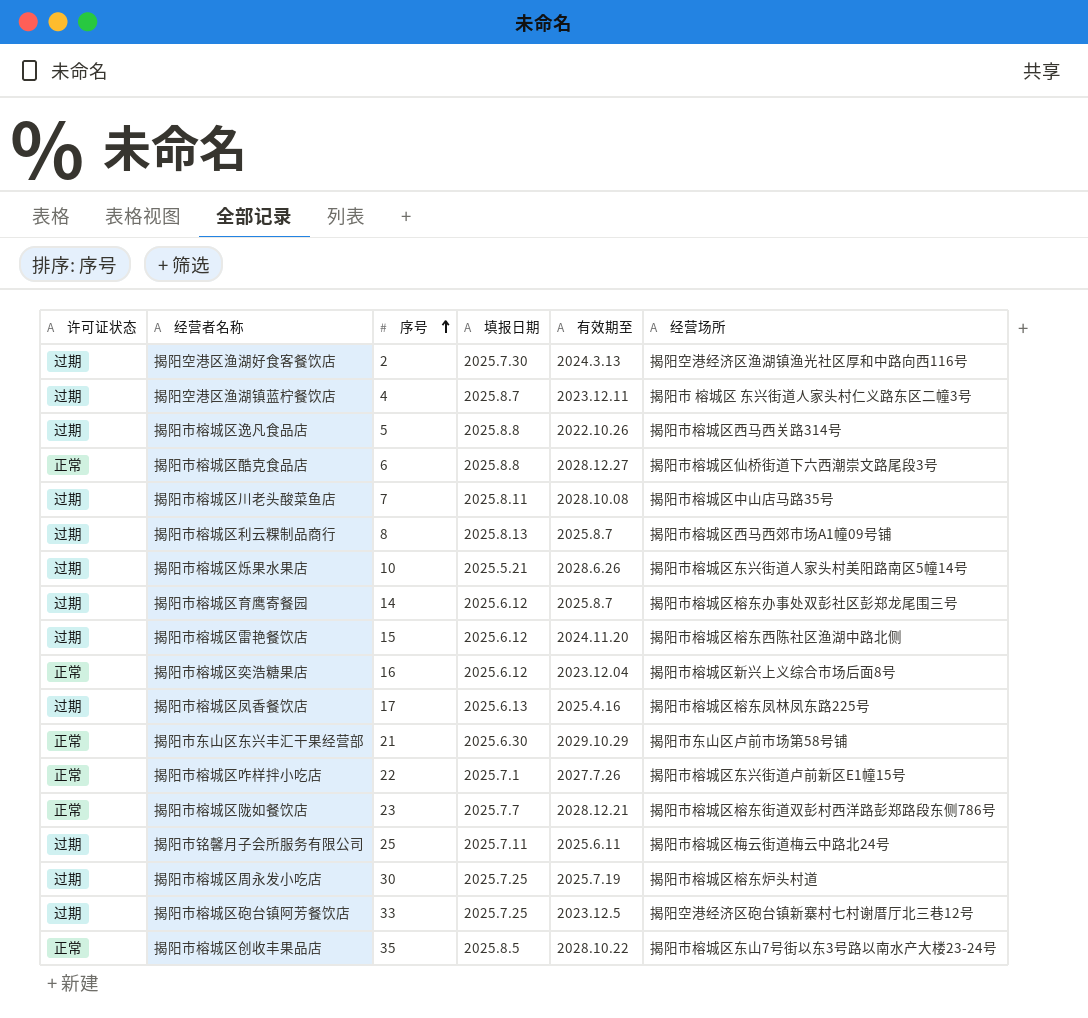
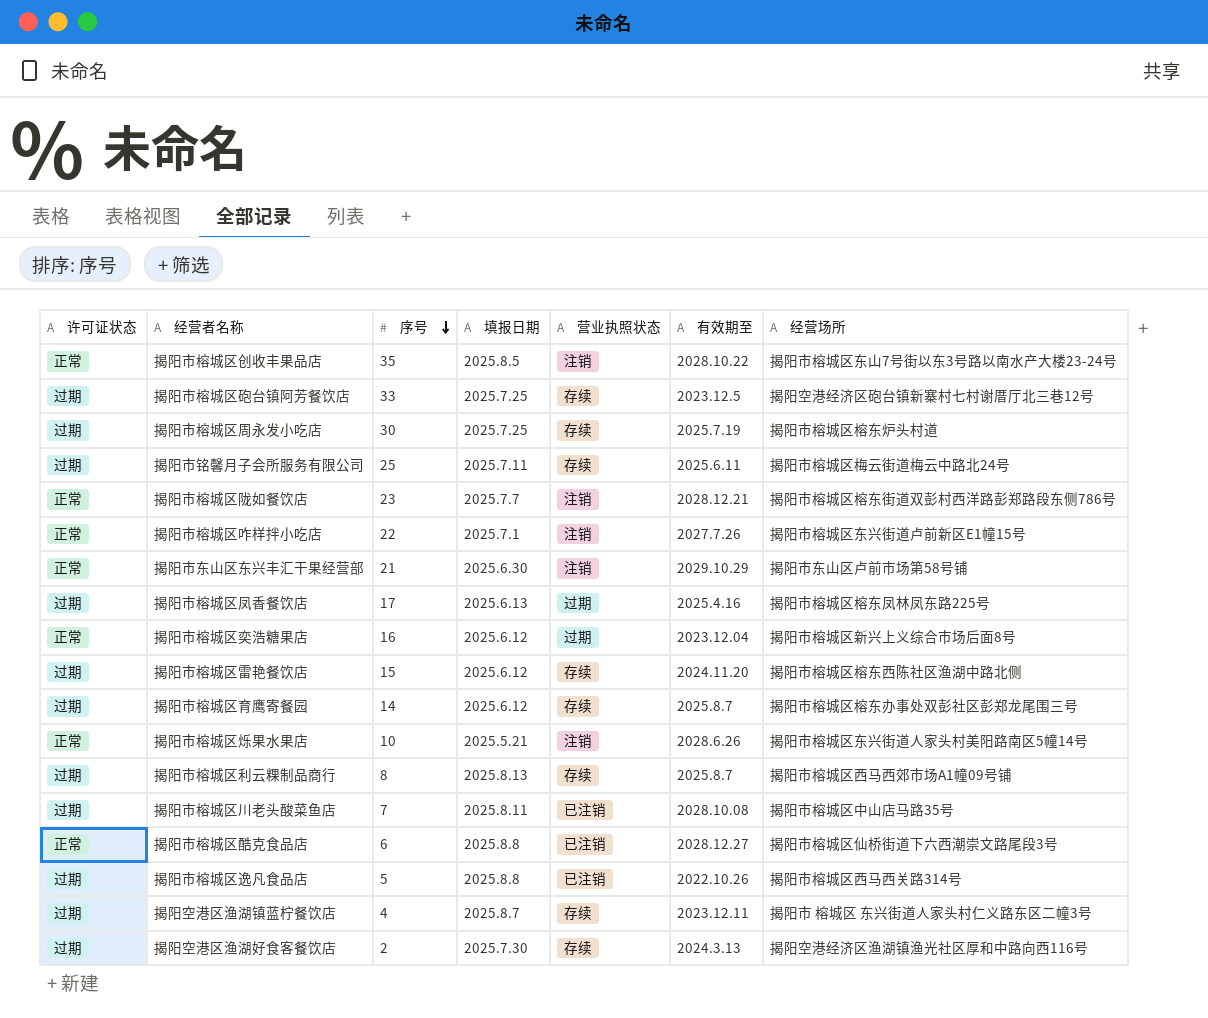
row order: 序号 ascending -> 序号 descending
column 营业执照状态 | position: none -> 5
揭阳市榕城区烁果水果店 | 许可证状态: 过期 -> 正常

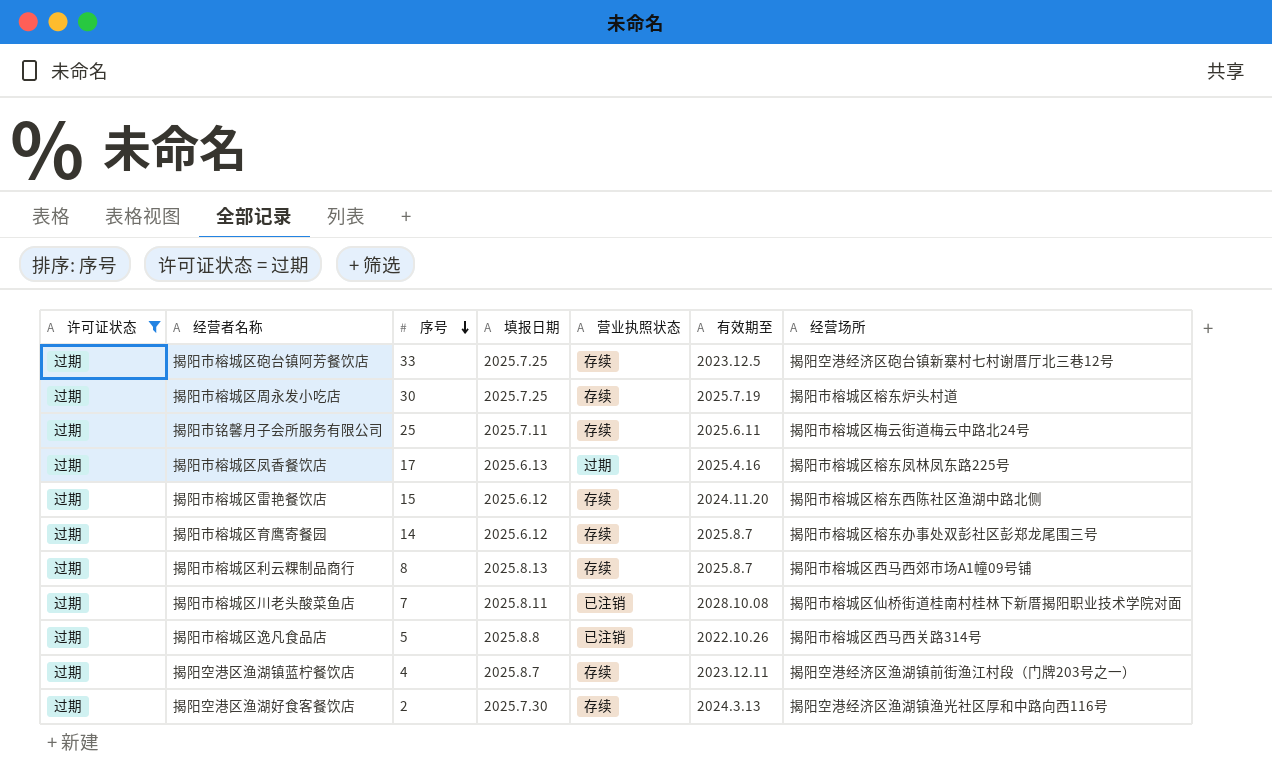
filter: none -> 许可证状态 = 过期
揭阳市榕城区川老头酸菜鱼店 | 经营场所: 揭阳市榕城区中山店马路35号 -> 揭阳市榕城区仙桥街道桂南村桂林下新厝揭阳职业技术学院对面
揭阳空港区渔湖镇蓝柠餐饮店 | 经营场所: 揭阳市 榕城区 东兴街道人家头村仁义路东区二幢3号 -> 揭阳空港经济区渔湖镇前街渔江村段（门牌203号之一）

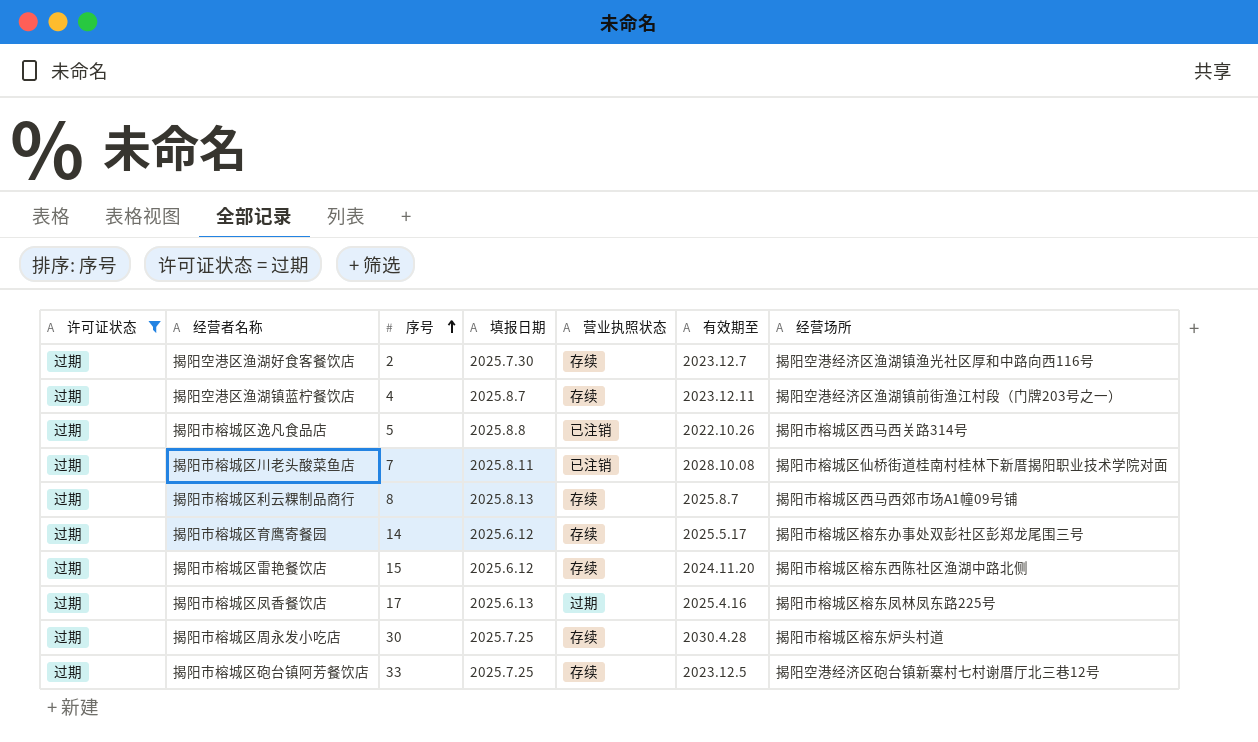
row order: 序号 descending -> 序号 ascending
row 揭阳市铭馨月子会所服务有限公司: 过期 | 25 | 2025.7.11 | 存续 | 2025.6.11 | 揭阳市榕城区梅云街道梅云中路北24号 -> none
揭阳空港区渔湖好食客餐饮店 | 有效期至: 2024.3.13 -> 2023.12.7
揭阳市榕城区育鹰寄餐园 | 有效期至: 2025.8.7 -> 2025.5.17
揭阳市榕城区周永发小吃店 | 有效期至: 2025.7.19 -> 2030.4.28

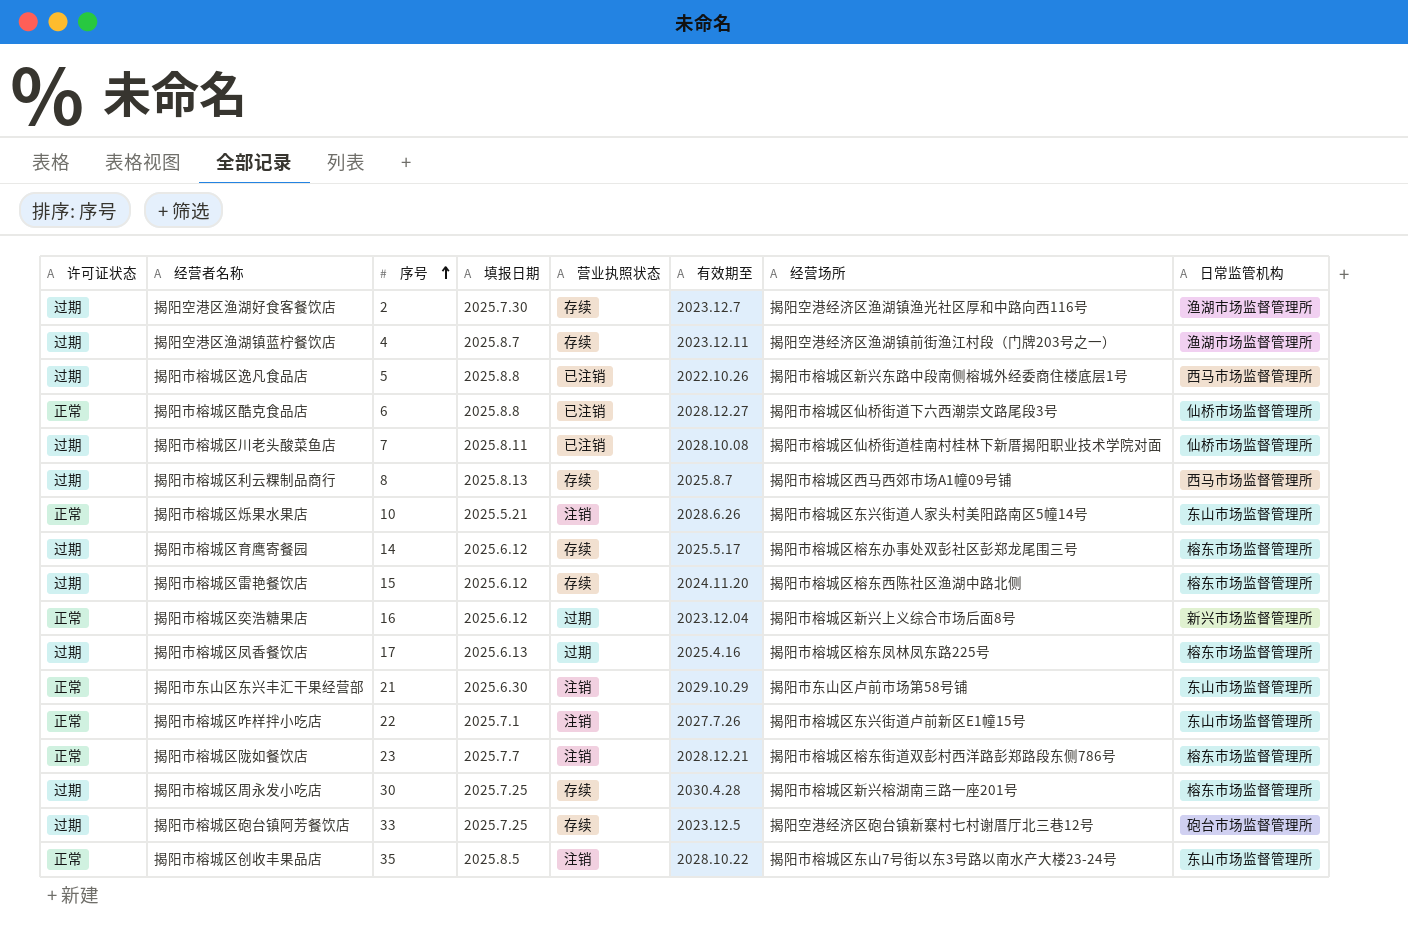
filter: 许可证状态 = 过期 -> none
column 日常监管机构 | position: none -> 8
揭阳市榕城区逸凡食品店 | 经营场所: 揭阳市榕城区西马西关路314号 -> 揭阳市榕城区新兴东路中段南侧榕城外经委商住楼底层1号
揭阳市榕城区周永发小吃店 | 经营场所: 揭阳市榕城区榕东炉头村道 -> 揭阳市榕城区新兴榕湖南三路一座201号

